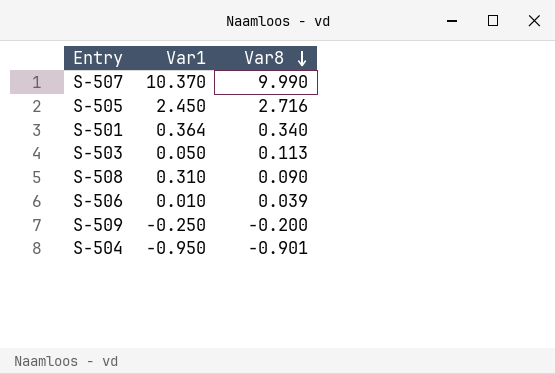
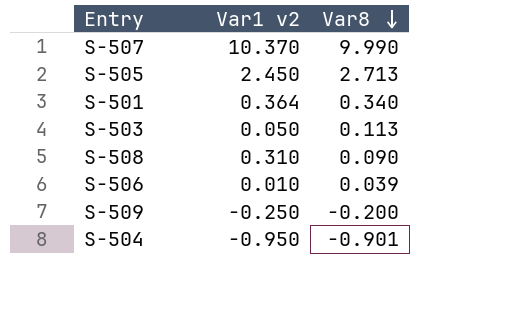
column name: Var1 -> Var1 v2
S-505 | Var8: 2.716 -> 2.713

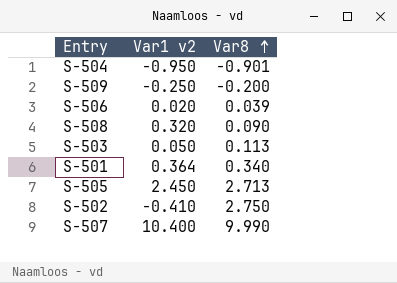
row order: Var8 descending -> Var8 ascending
S-506 | Var1 v2: 0.010 -> 0.020
S-508 | Var1 v2: 0.310 -> 0.320
row S-502: none -> -0.410 | 2.750
S-507 | Var1 v2: 10.370 -> 10.400

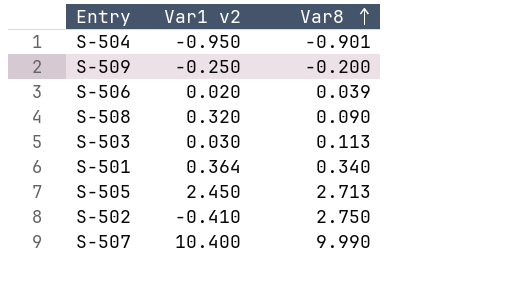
S-503 | Var1 v2: 0.050 -> 0.030

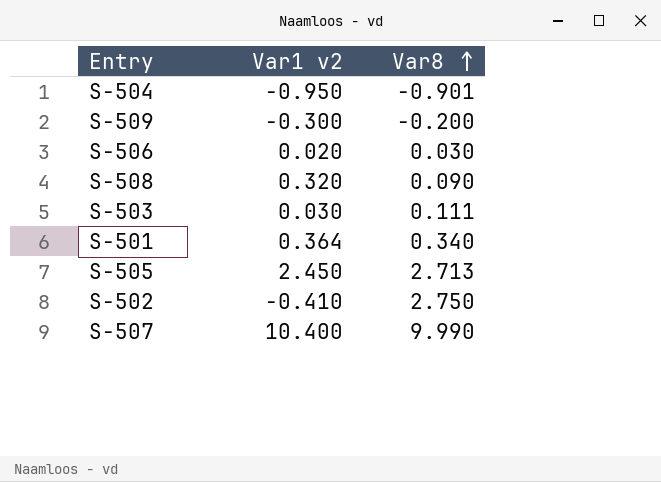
S-509 | Var1 v2: -0.250 -> -0.300
S-506 | Var8: 0.039 -> 0.030
S-503 | Var8: 0.113 -> 0.111

